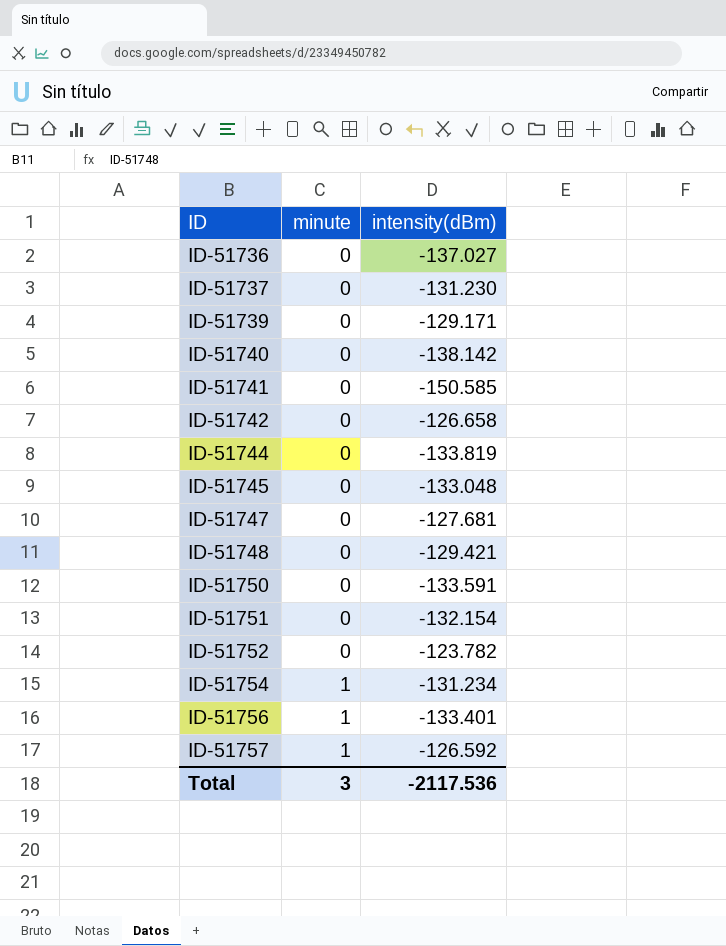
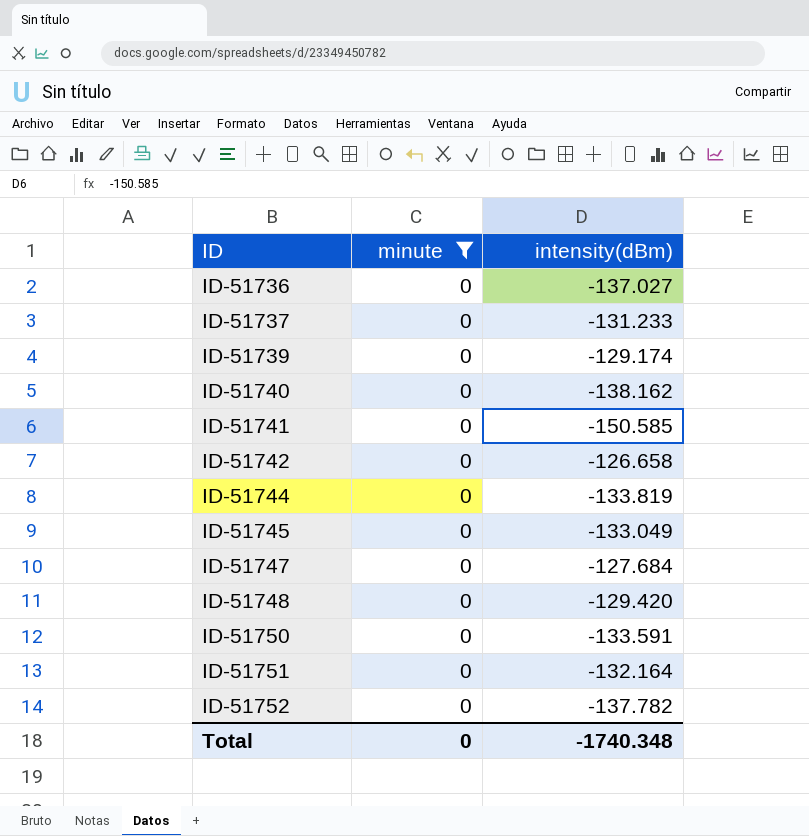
filter: none -> minute = 0
ID-51737 | intensity(dBm): -131.230 -> -131.233
ID-51739 | intensity(dBm): -129.171 -> -129.174
ID-51740 | intensity(dBm): -138.142 -> -138.162
ID-51745 | intensity(dBm): -133.048 -> -133.049
ID-51747 | intensity(dBm): -127.681 -> -127.684
ID-51748 | intensity(dBm): -129.421 -> -129.420
ID-51751 | intensity(dBm): -132.154 -> -132.164
ID-51752 | intensity(dBm): -123.782 -> -137.782
Total | minute: 3 -> 0
Total | intensity(dBm): -2117.536 -> -1740.348

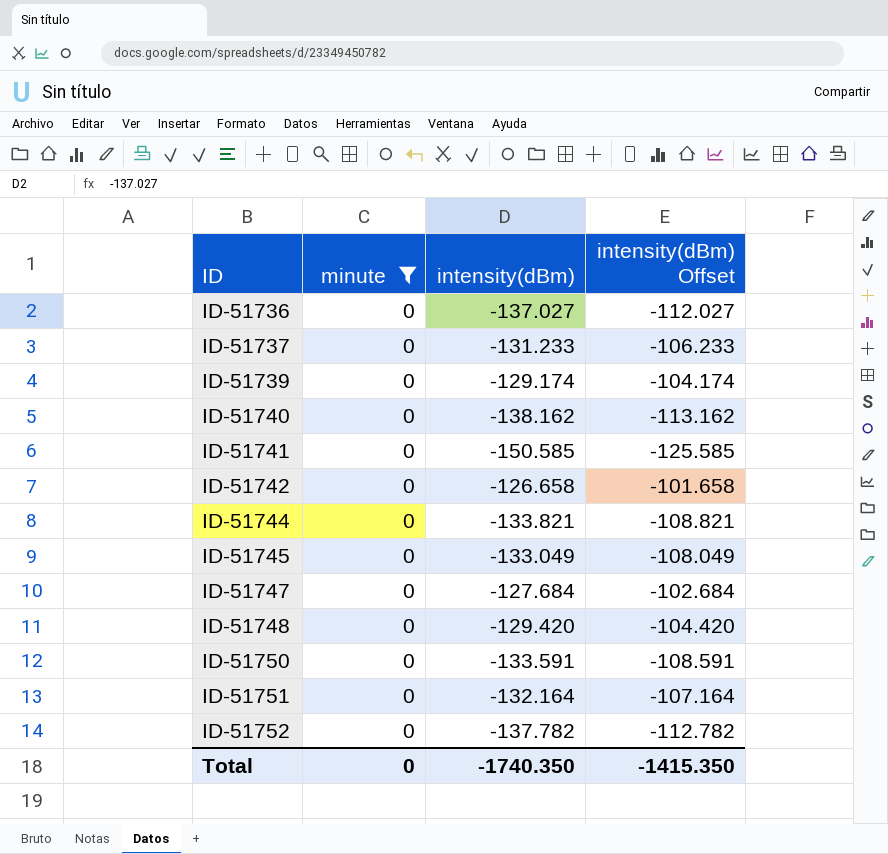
column intensity(dBm) Offset | formula: none -> [intensity(dBm)] + 25
ID-51744 | intensity(dBm): -133.819 -> -133.821
Total | intensity(dBm): -1740.348 -> -1740.350

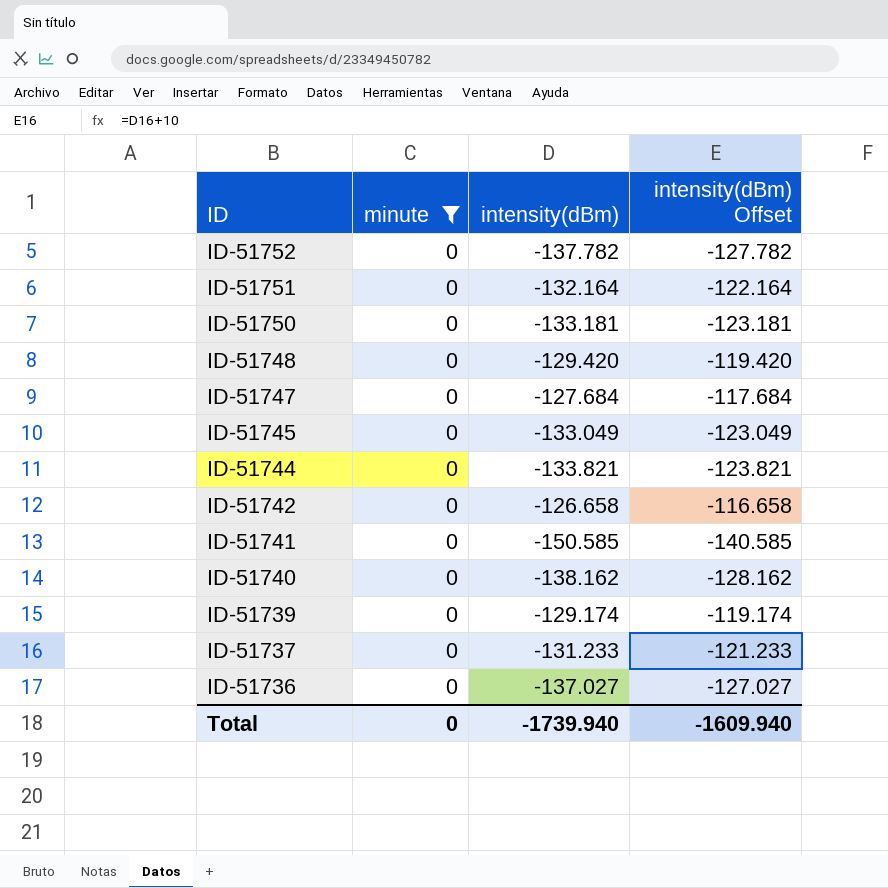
row order: ID ascending -> ID descending
column intensity(dBm) Offset | formula: [intensity(dBm)] + 25 -> [intensity(dBm)] + 10
ID-51750 | intensity(dBm): -133.591 -> -133.181
Total | intensity(dBm): -1740.350 -> -1739.940
Total | intensity(dBm) Offset: -1415.350 -> -1609.940

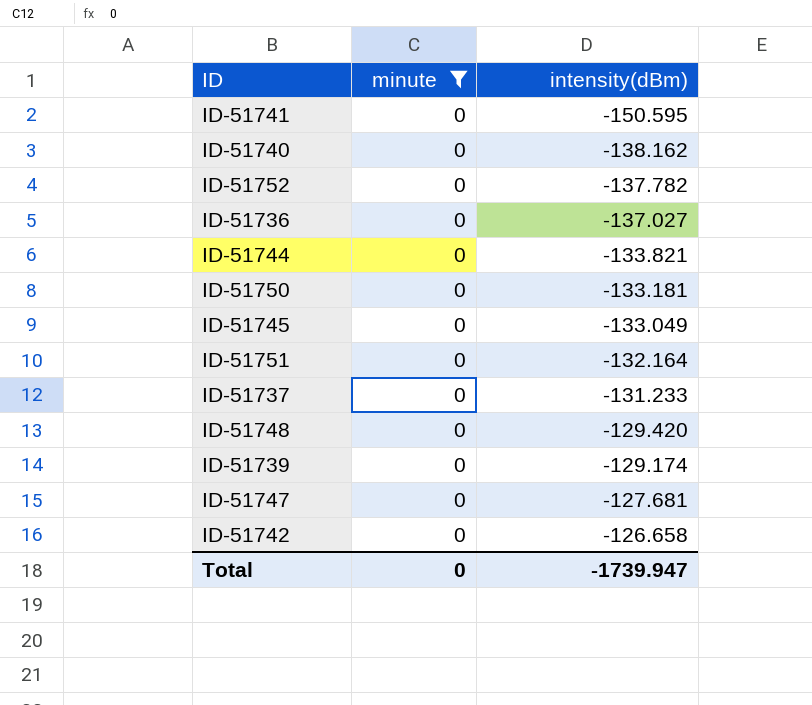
row order: ID descending -> intensity(dBm) ascending
column intensity(dBm) Offset | formula: [intensity(dBm)] + 10 -> none
ID-51741 | intensity(dBm): -150.585 -> -150.595
ID-51747 | intensity(dBm): -127.684 -> -127.681
Total | intensity(dBm): -1739.940 -> -1739.947

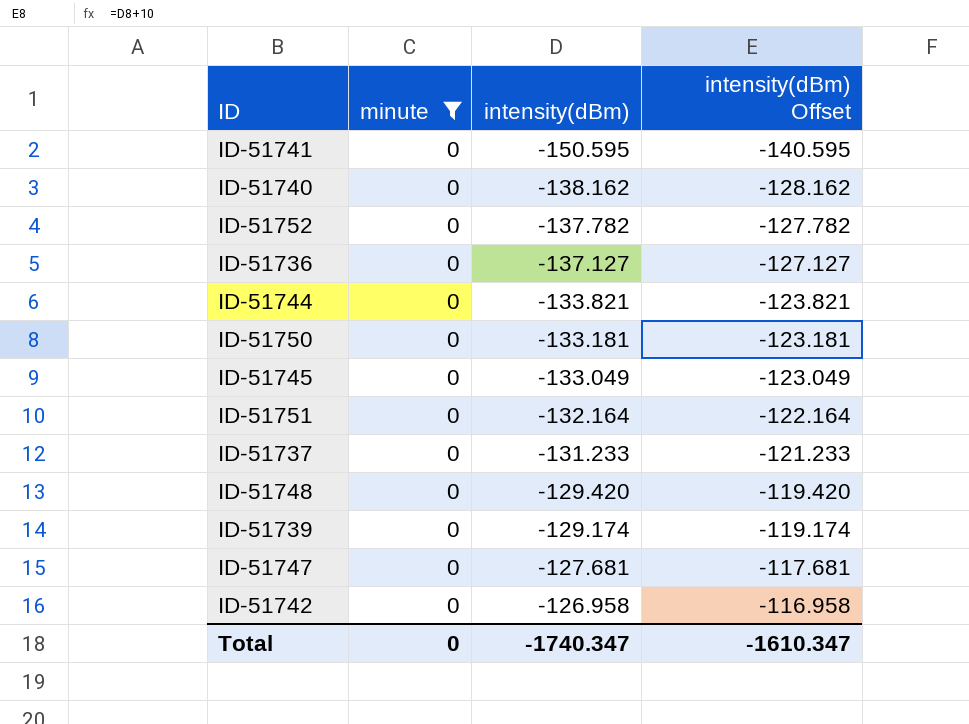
column intensity(dBm) Offset | formula: none -> [intensity(dBm)] + 10
ID-51736 | intensity(dBm): -137.027 -> -137.127
ID-51742 | intensity(dBm): -126.658 -> -126.958
Total | intensity(dBm): -1739.947 -> -1740.347

